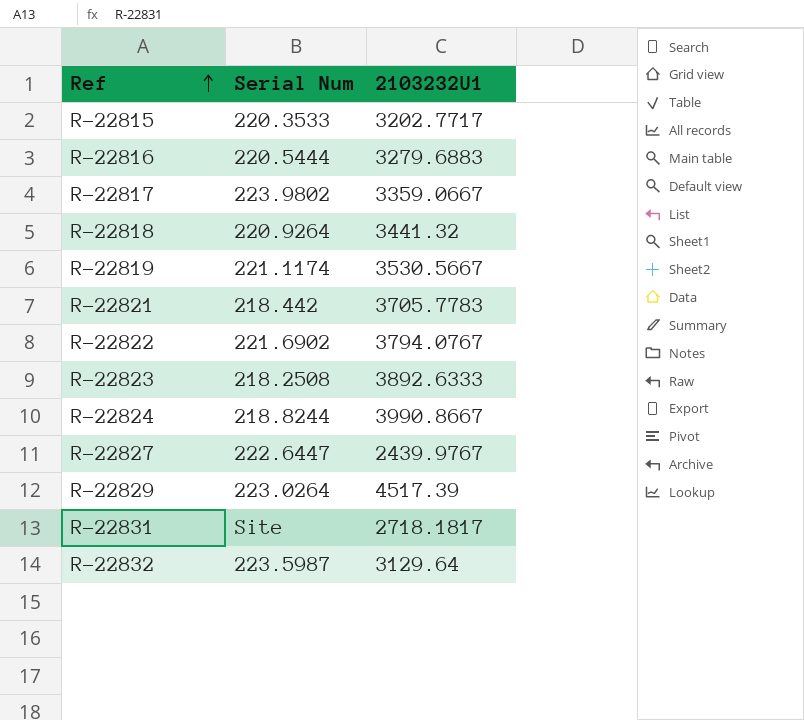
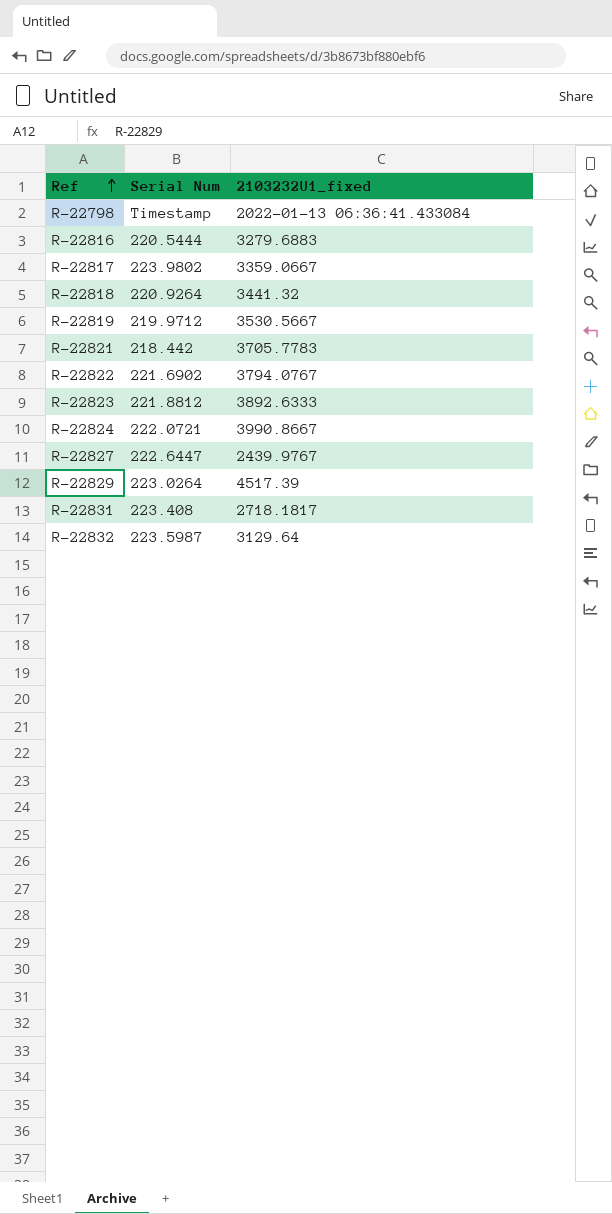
column name: 2103232U1 -> 2103232U1_fixed
row R-22815: 220.3533 | 3202.7717 -> none
row R-22798: none -> Timestamp | 2022-01-13 06:36:41.433084
R-22819 | Serial Num: 221.1174 -> 219.9712
R-22823 | Serial Num: 218.2508 -> 221.8812
R-22824 | Serial Num: 218.8244 -> 222.0721
R-22831 | Serial Num: Site -> 223.408

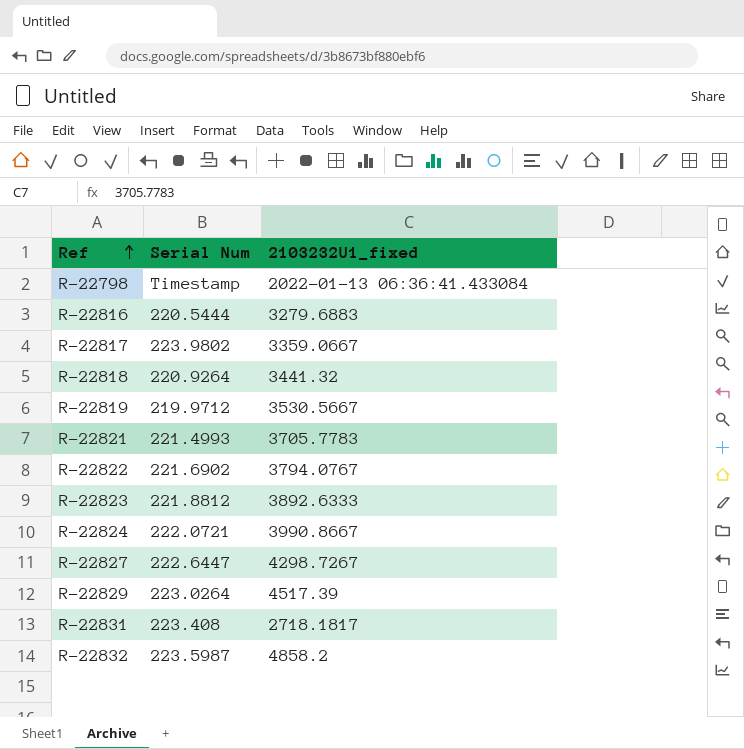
R-22821 | Serial Num: 218.442 -> 221.4993
R-22827 | 2103232U1_fixed: 2439.9767 -> 4298.7267
R-22832 | 2103232U1_fixed: 3129.64 -> 4858.2

